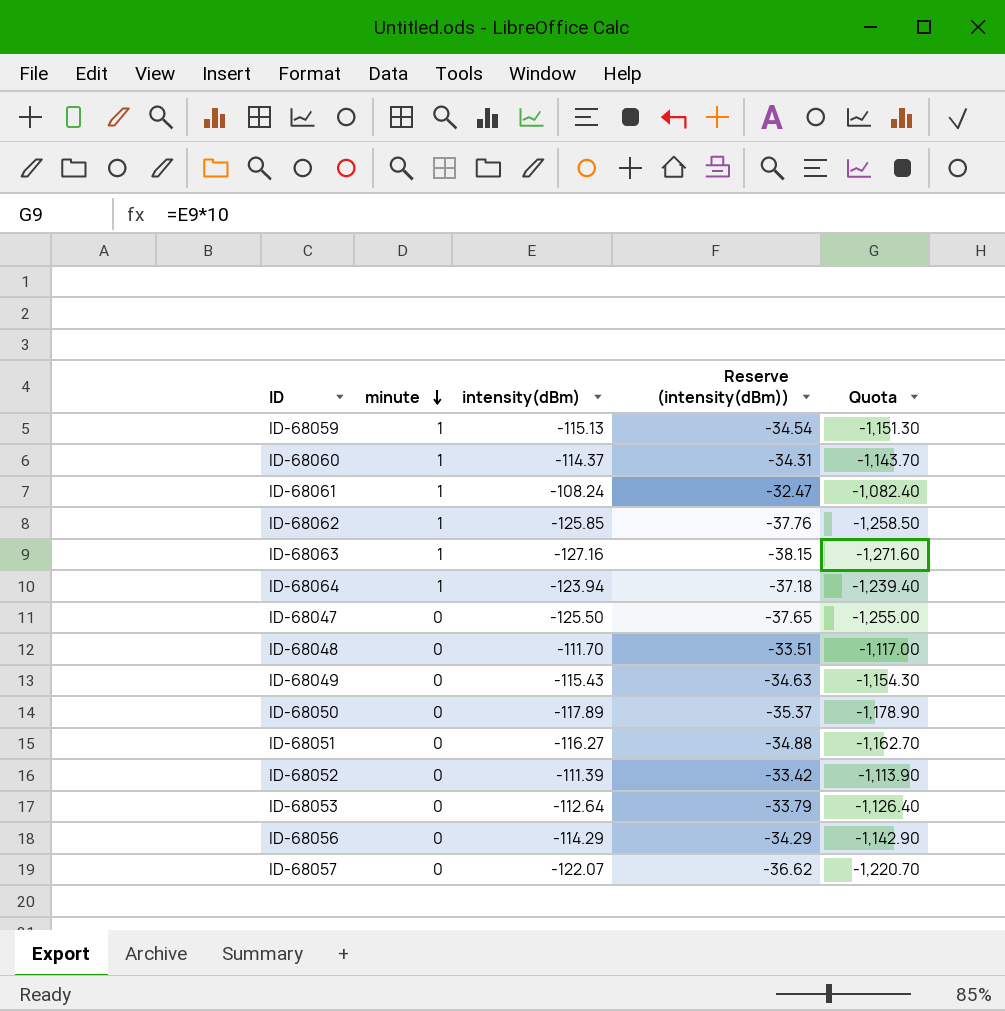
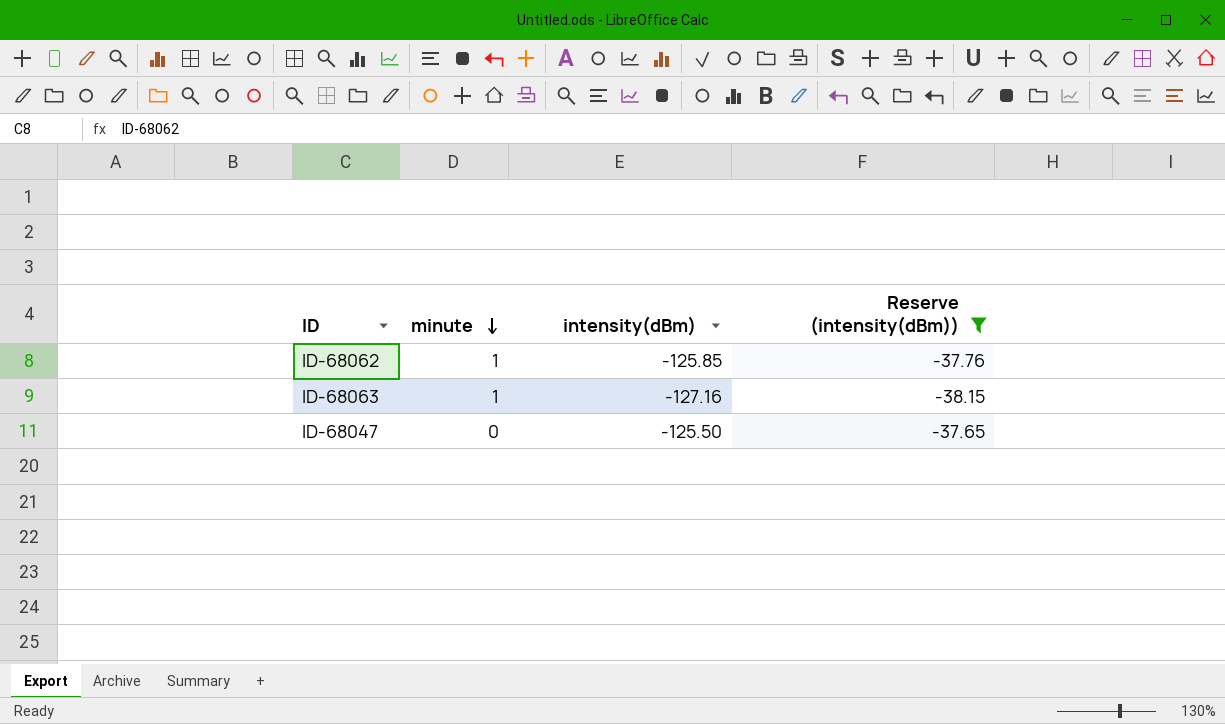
filter: none -> Reserve (intensity(dBm)) <= -37.65
column Quota | formula: [intensity(dBm)] * 10 -> none

